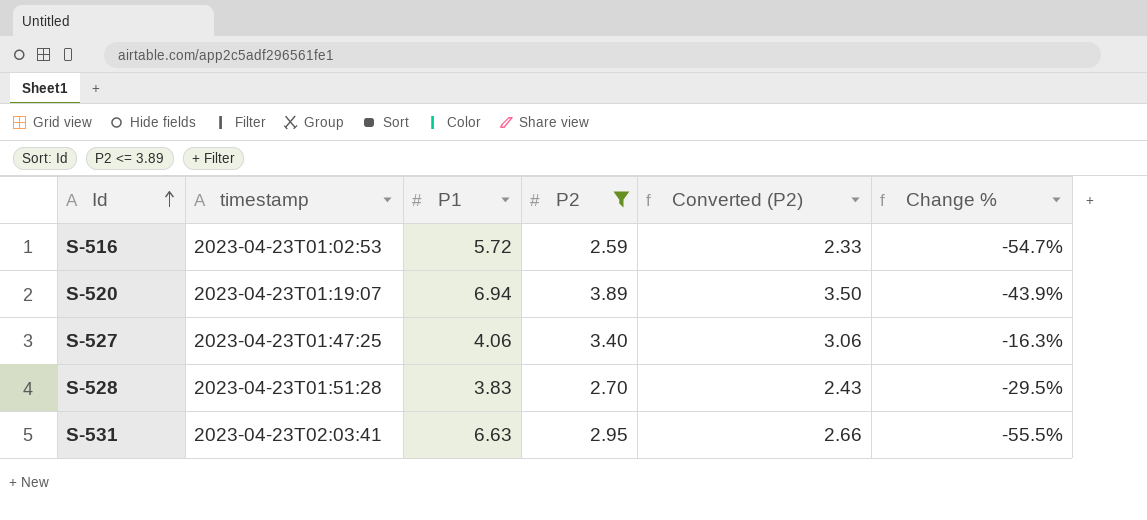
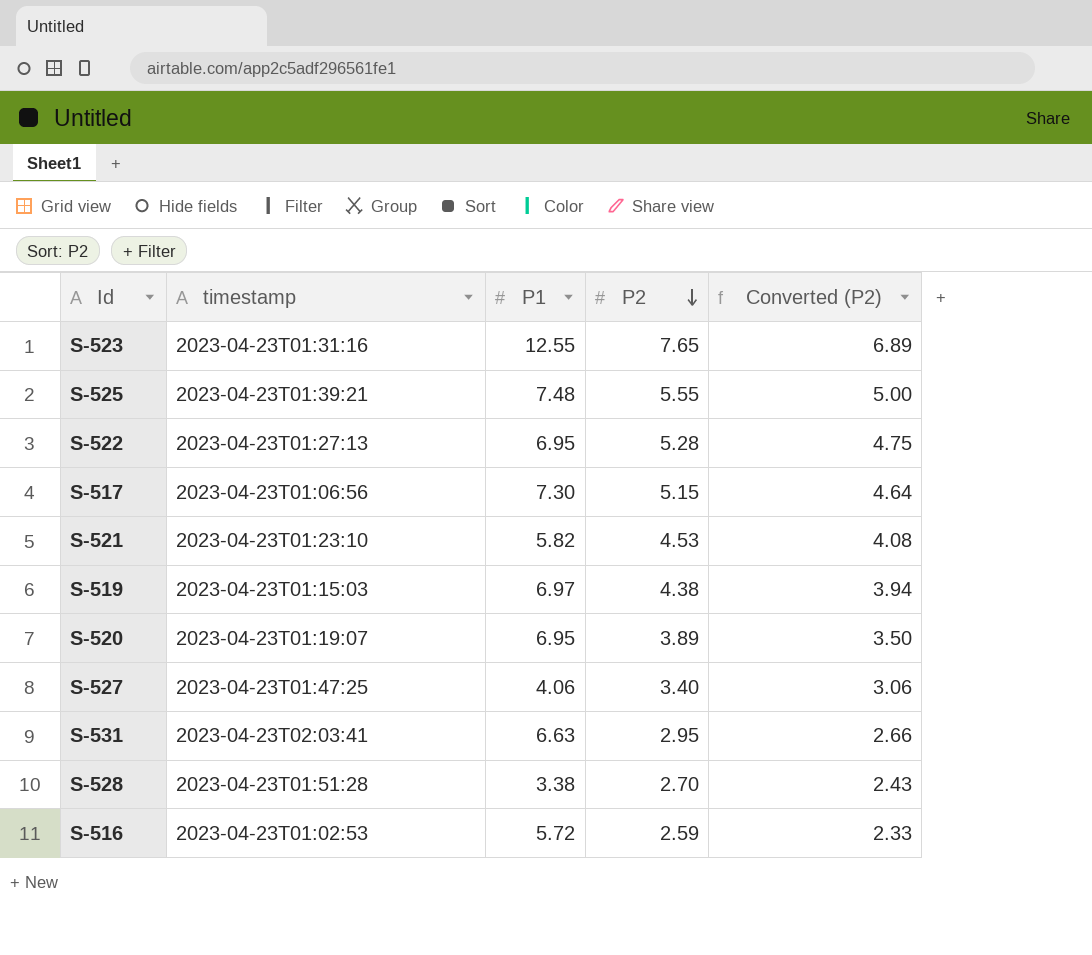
filter: P2 <= 3.89 -> none
row order: Id ascending -> P2 descending
column Change % | formula: ([P2] - [P1]) / [P1] -> none
S-520 | P1: 6.94 -> 6.95
S-528 | P1: 3.83 -> 3.38

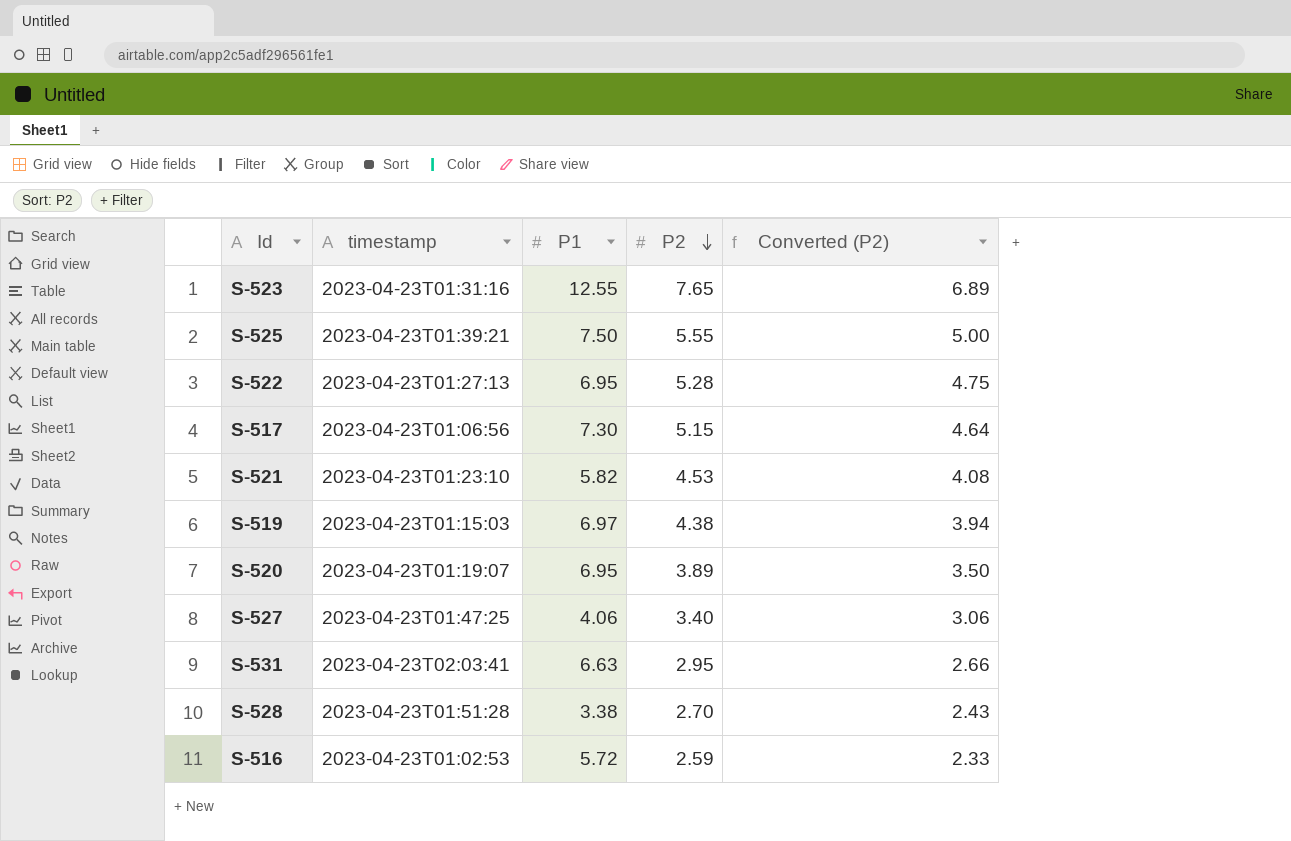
S-525 | P1: 7.48 -> 7.50

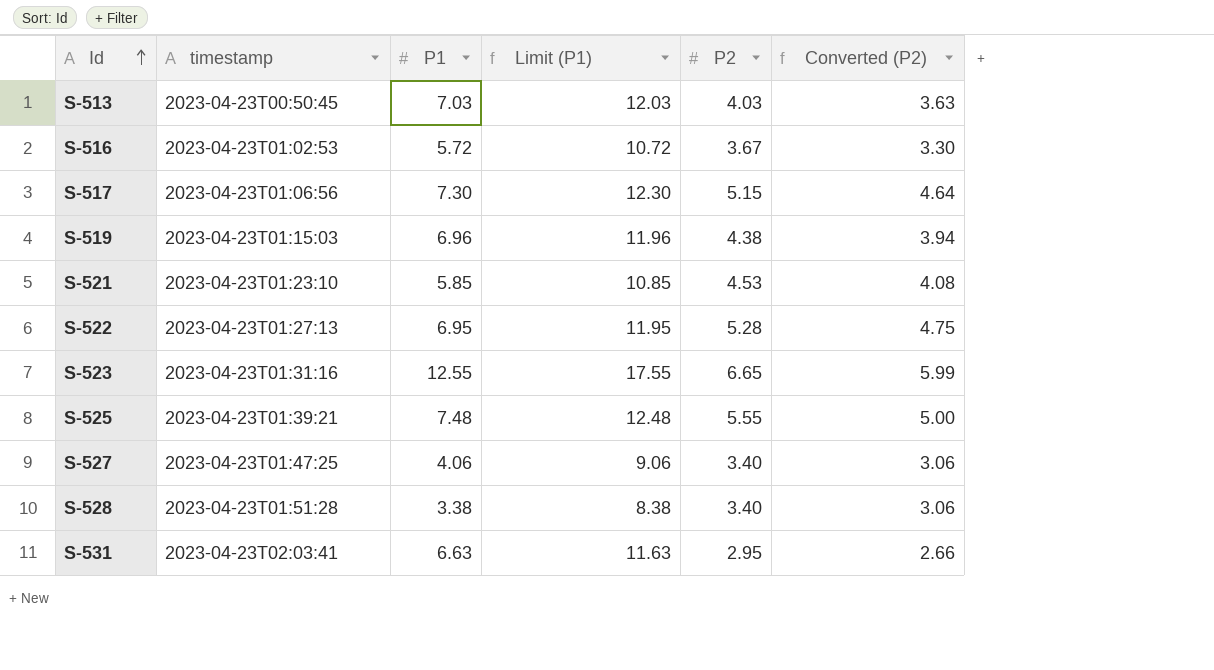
row order: P2 descending -> Id ascending
column Limit (P1) | formula: none -> [P1] + 5
row S-520: 2023-04-23T01:19:07 | 6.95 | 3.89 | 3.50 -> none
row S-513: none -> 2023-04-23T00:50:45 | 7.03 | 12.03 | 4.03 | 3.63
S-516 | P2: 2.59 -> 3.67
S-516 | Converted (P2): 2.33 -> 3.30
S-519 | P1: 6.97 -> 6.96
S-521 | P1: 5.82 -> 5.85
S-523 | P2: 7.65 -> 6.65
S-523 | Converted (P2): 6.89 -> 5.99
S-525 | P1: 7.50 -> 7.48
S-528 | P2: 2.70 -> 3.40
S-528 | Converted (P2): 2.43 -> 3.06

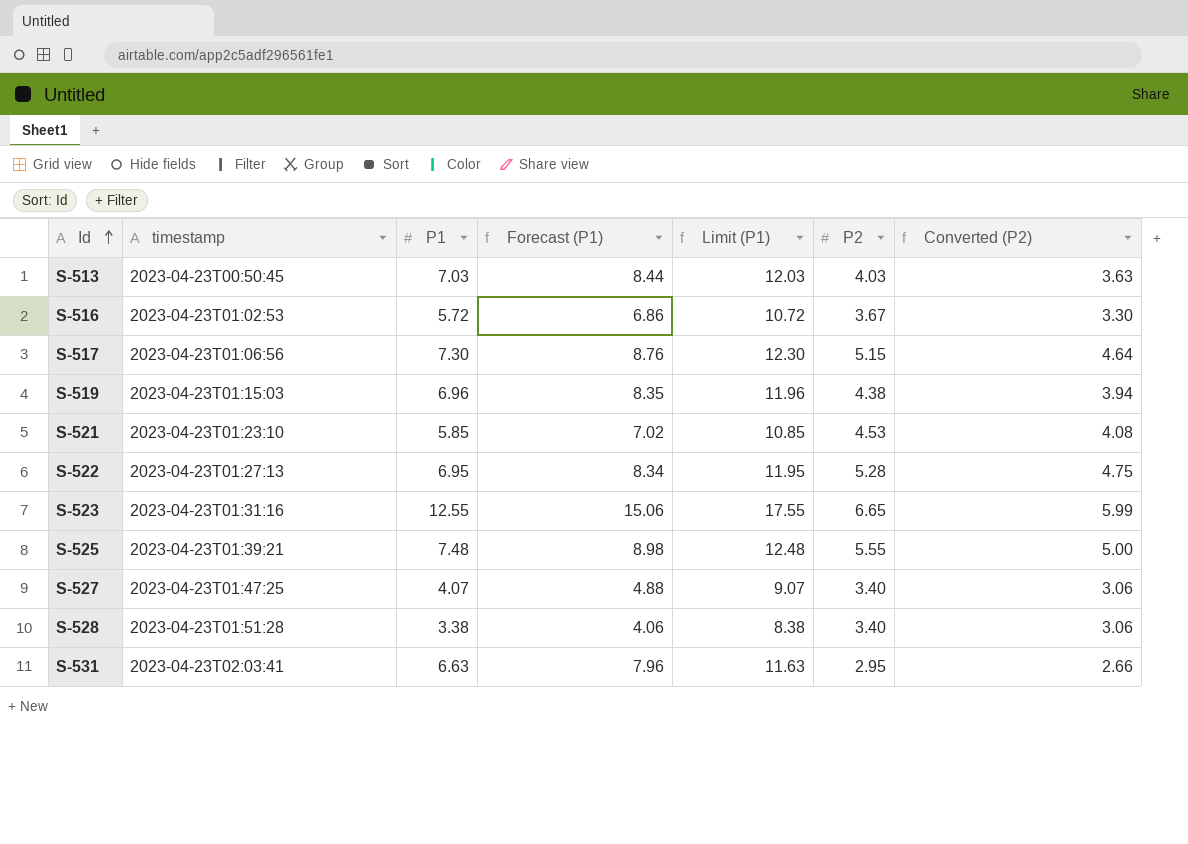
column Forecast (P1) | formula: none -> [P1] * 1.2
S-527 | P1: 4.06 -> 4.07
S-527 | Limit (P1): 9.06 -> 9.07

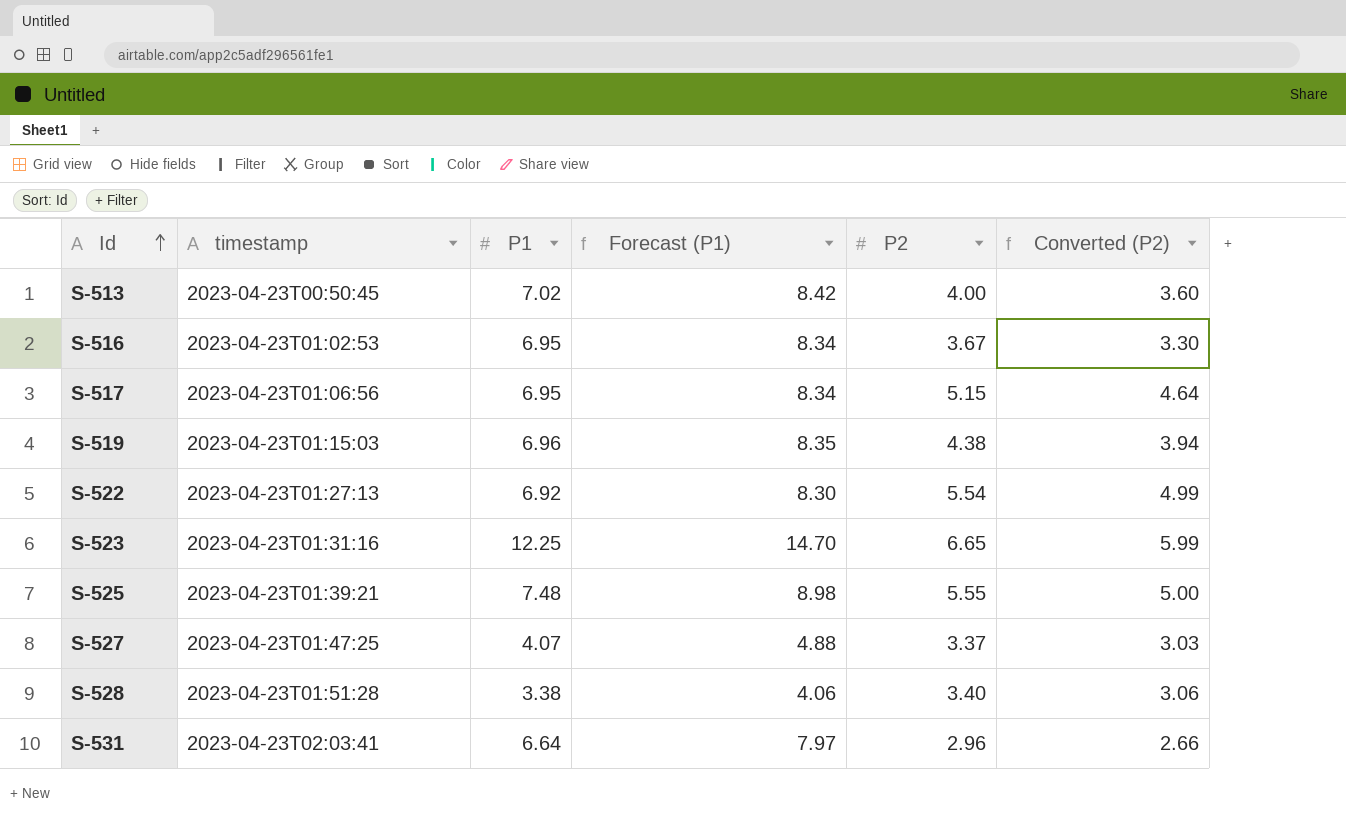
column Limit (P1) | formula: [P1] + 5 -> none
row S-521: 2023-04-23T01:23:10 | 5.85 | 7.02 | 10.85 | 4.53 | 4.08 -> none
S-513 | P1: 7.03 -> 7.02
S-513 | Forecast (P1): 8.44 -> 8.42
S-513 | P2: 4.03 -> 4.00
S-513 | Converted (P2): 3.63 -> 3.60
S-516 | P1: 5.72 -> 6.95
S-516 | Forecast (P1): 6.86 -> 8.34
S-517 | P1: 7.30 -> 6.95
S-517 | Forecast (P1): 8.76 -> 8.34
S-522 | P1: 6.95 -> 6.92
S-522 | Forecast (P1): 8.34 -> 8.30
S-522 | P2: 5.28 -> 5.54
S-522 | Converted (P2): 4.75 -> 4.99
S-523 | P1: 12.55 -> 12.25
S-523 | Forecast (P1): 15.06 -> 14.70
S-527 | P2: 3.40 -> 3.37
S-527 | Converted (P2): 3.06 -> 3.03
S-531 | P1: 6.63 -> 6.64
S-531 | Forecast (P1): 7.96 -> 7.97
S-531 | P2: 2.95 -> 2.96

